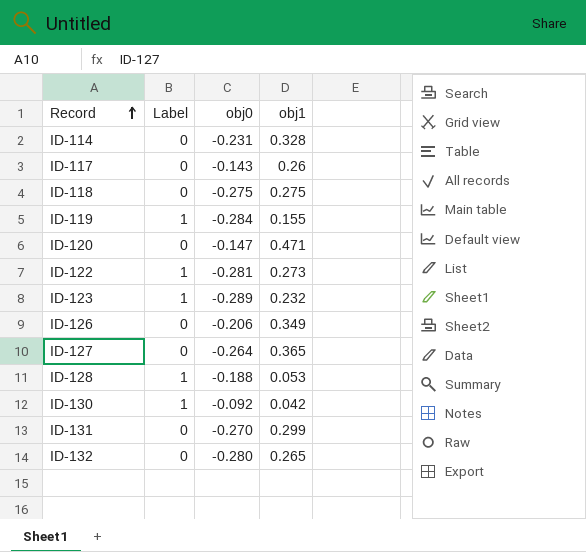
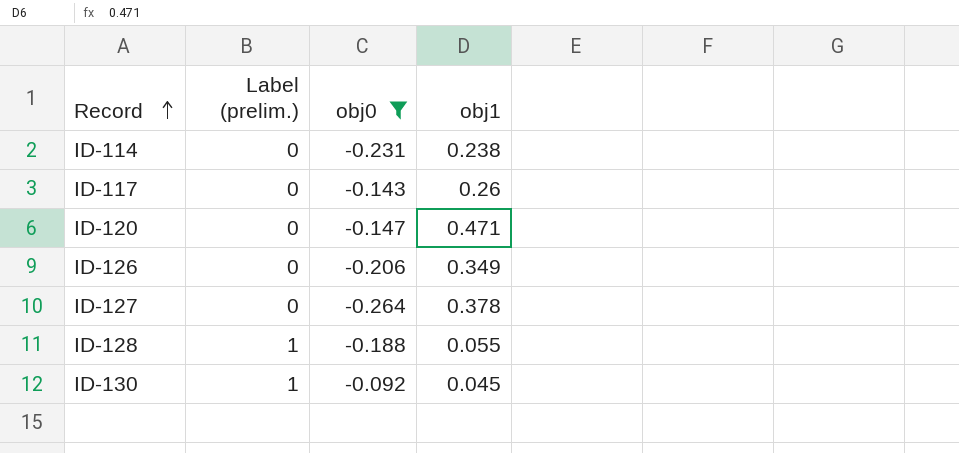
filter: none -> obj0 >= -0.264
column name: Label -> Label (prelim.)
ID-114 | obj1: 0.328 -> 0.238
ID-127 | obj1: 0.365 -> 0.378
ID-128 | obj1: 0.053 -> 0.055
ID-130 | obj1: 0.042 -> 0.045

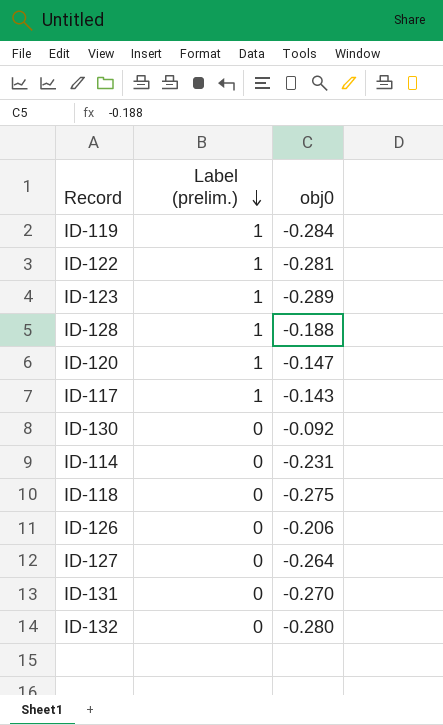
filter: obj0 >= -0.264 -> none
row order: Record ascending -> Label (prelim.) descending
column obj1 | position: 4 -> none
ID-120 | Label (prelim.): 0 -> 1
ID-117 | Label (prelim.): 0 -> 1
ID-130 | Label (prelim.): 1 -> 0

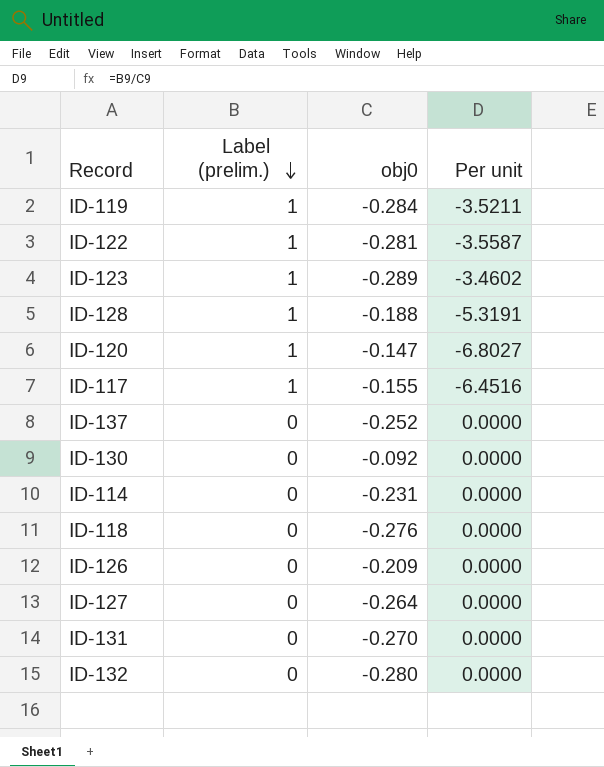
column Per unit | formula: none -> [Label (prelim.)] / [obj0]
ID-117 | obj0: -0.143 -> -0.155
row ID-137: none -> 0 | -0.252 | 0.0000
ID-118 | obj0: -0.275 -> -0.276
ID-126 | obj0: -0.206 -> -0.209

